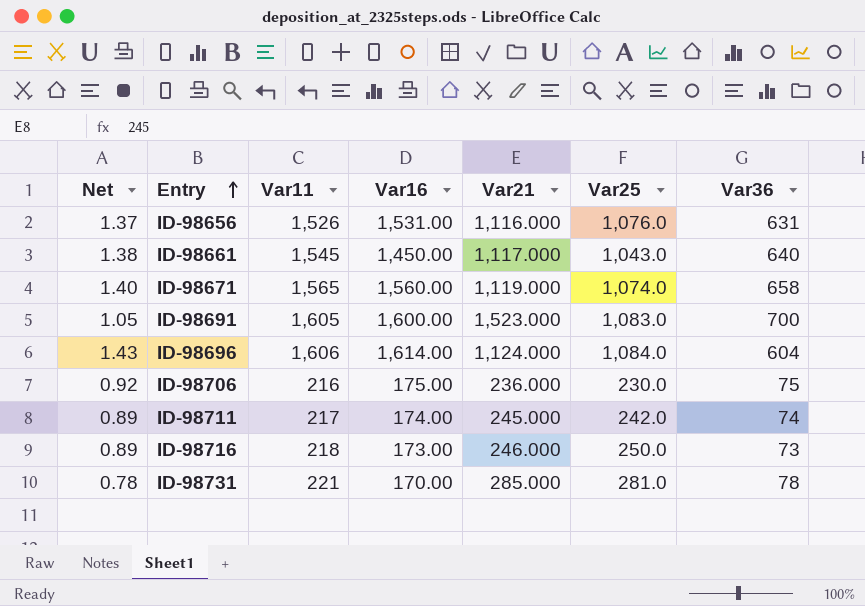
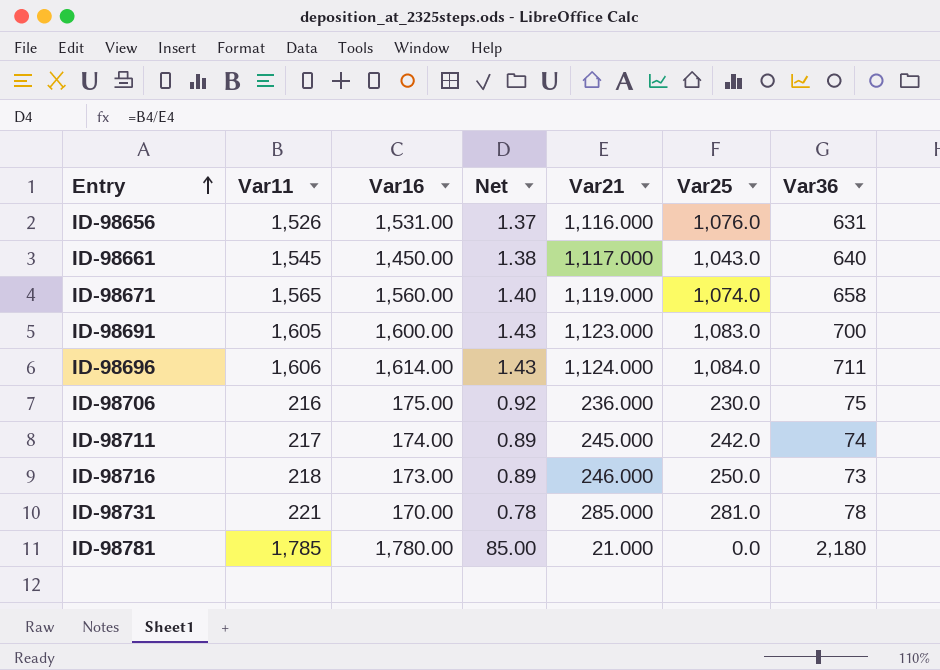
column Net | position: 1 -> 4
ID-98691 | Net: 1.05 -> 1.43
ID-98691 | Var21: 1,523.000 -> 1,123.000
ID-98696 | Var36: 604 -> 711
row ID-98781: none -> 1,785 | 1,780.00 | 85.00 | 21.000 | 0.0 | 2,180

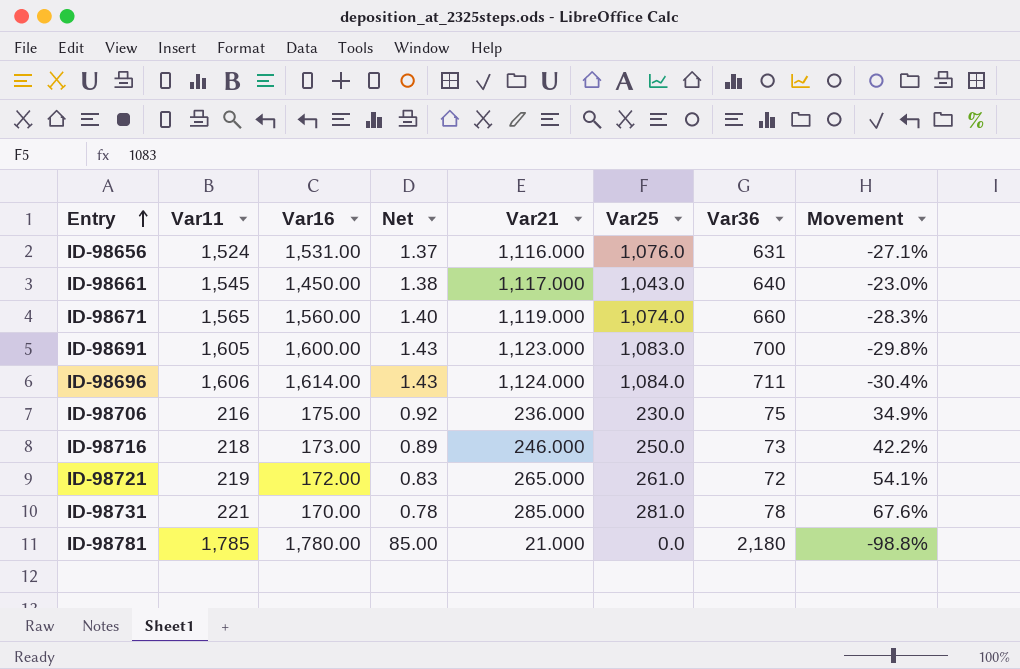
column Movement | formula: none -> ([Var21] - [Var16]) / [Var16]
row ID-98711: 217 | 174.00 | 0.89 | 245.000 | 242.0 | 74 -> none
ID-98656 | Var11: 1,526 -> 1,524
ID-98671 | Var36: 658 -> 660
row ID-98721: none -> 219 | 172.00 | 0.83 | 265.000 | 261.0 | 72 | 54.1%

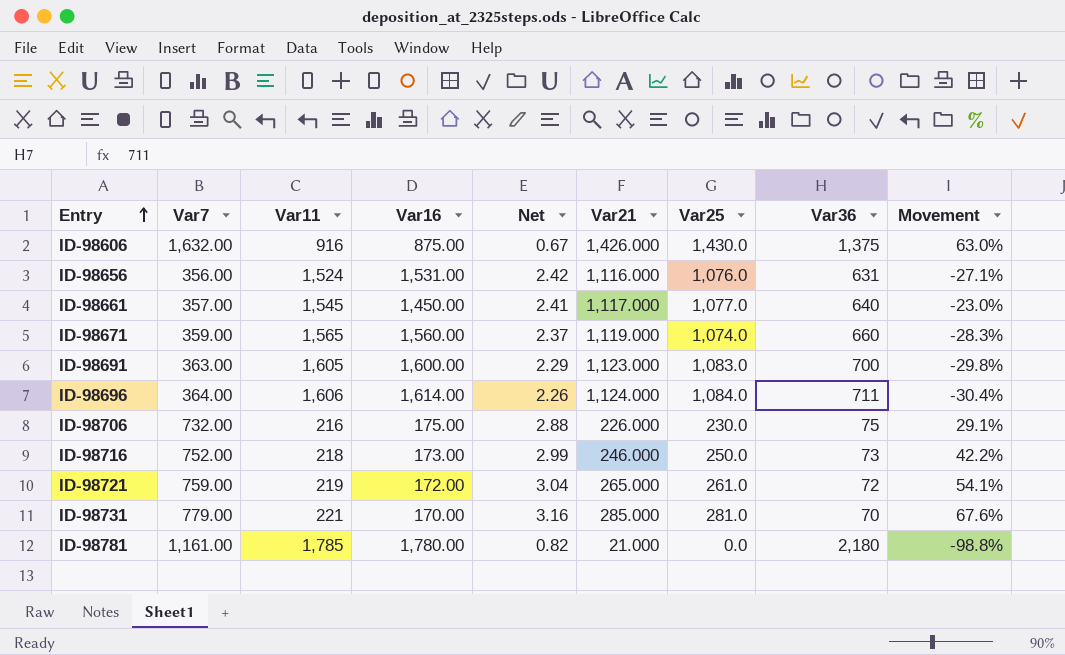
column Var7 | position: none -> 2
column Net | formula: [Var11] / [Var21] -> [Var11] / [Var36]
row ID-98606: none -> 1,632.00 | 916 | 875.00 | 0.67 | 1,426.000 | 1,430.0 | 1,375 | 63.0%
ID-98661 | Var25: 1,043.0 -> 1,077.0
ID-98706 | Var21: 236.000 -> 226.000
ID-98706 | Movement: 34.9% -> 29.1%
ID-98731 | Var36: 78 -> 70

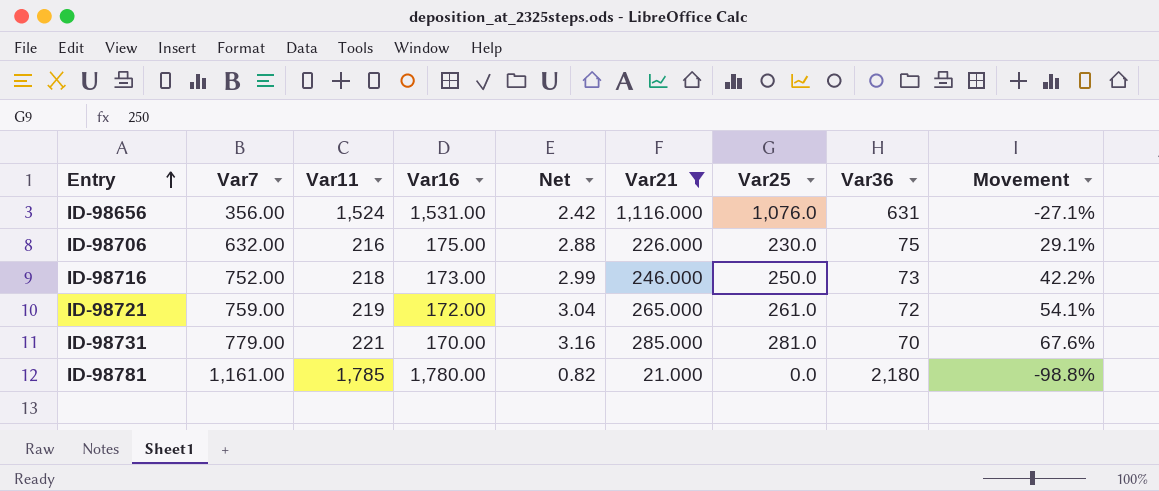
filter: none -> Var21 <= 1,116.000
ID-98706 | Var7: 732.00 -> 632.00

